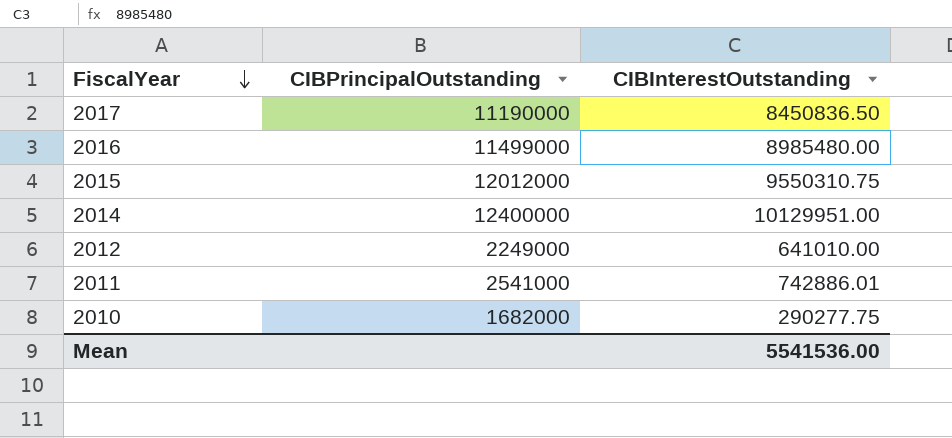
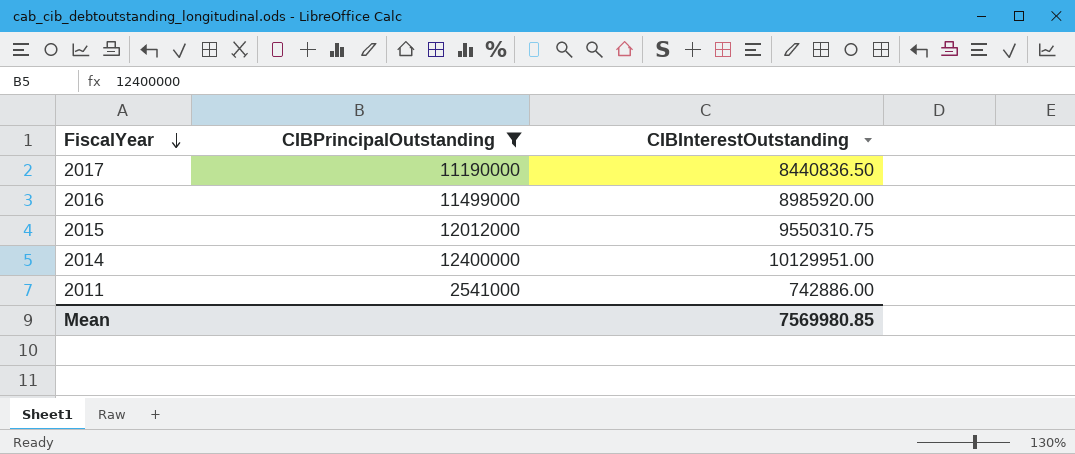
filter: none -> CIBPrincipalOutstanding >= 2541000
2017 | CIBInterestOutstanding: 8450836.50 -> 8440836.50
2016 | CIBInterestOutstanding: 8985480.00 -> 8985920.00
2011 | CIBInterestOutstanding: 742886.01 -> 742886.00
Mean | CIBInterestOutstanding: 5541536.00 -> 7569980.85

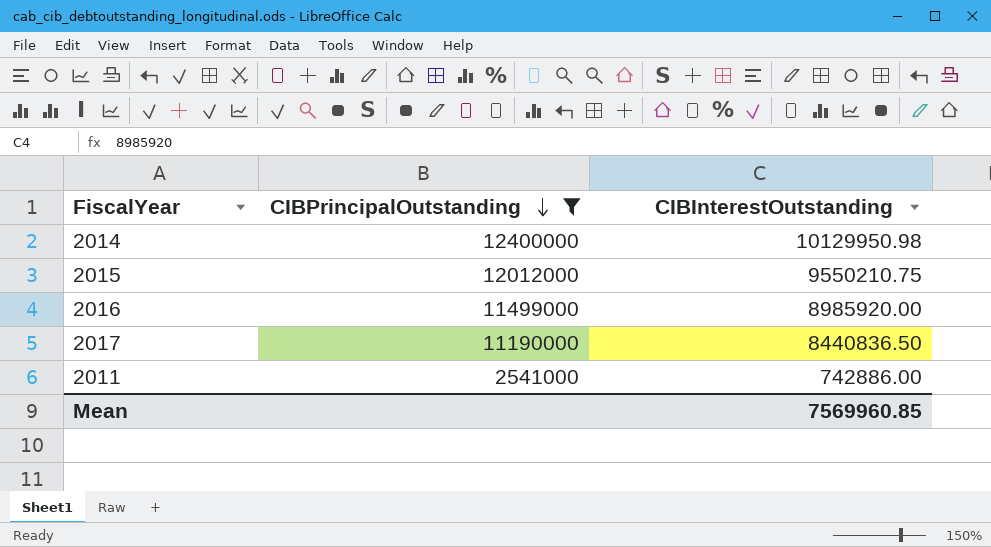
row order: FiscalYear descending -> CIBPrincipalOutstanding descending
2014 | CIBInterestOutstanding: 10129951.00 -> 10129950.98
2015 | CIBInterestOutstanding: 9550310.75 -> 9550210.75
Mean | CIBInterestOutstanding: 7569980.85 -> 7569960.85

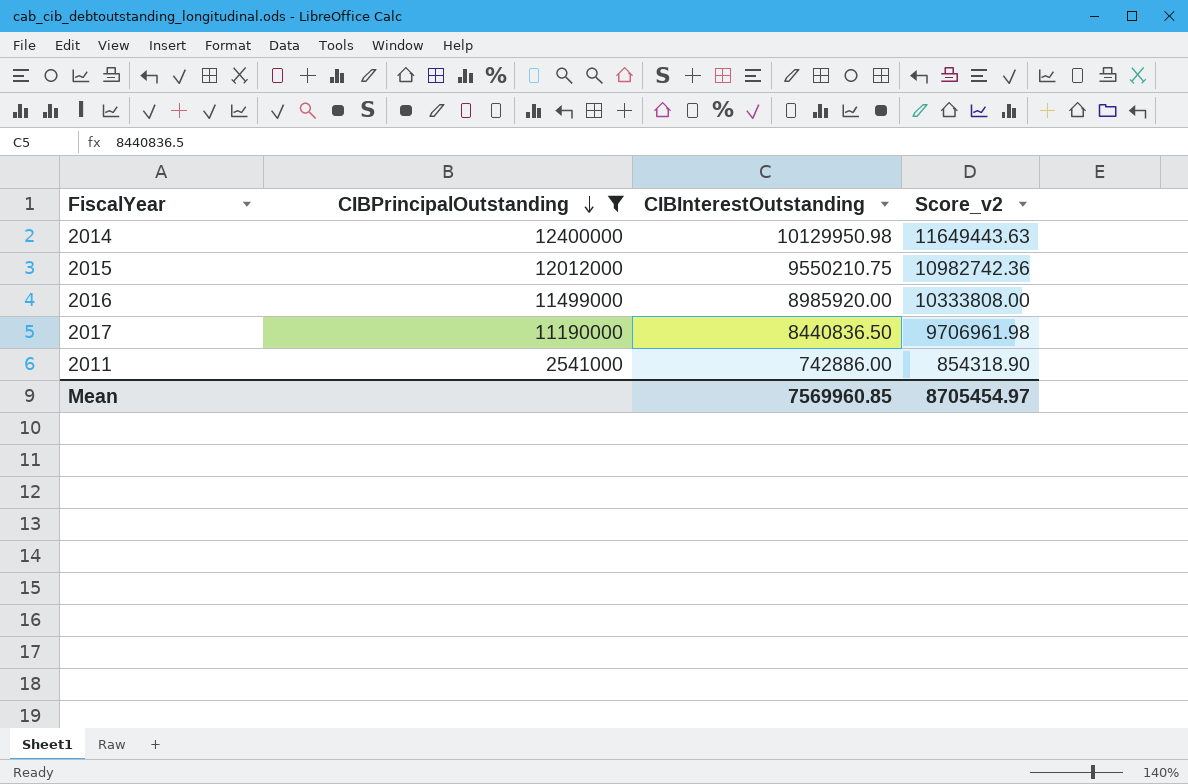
column Score_v2 | formula: none -> [CIBInterestOutstanding] * 1.15

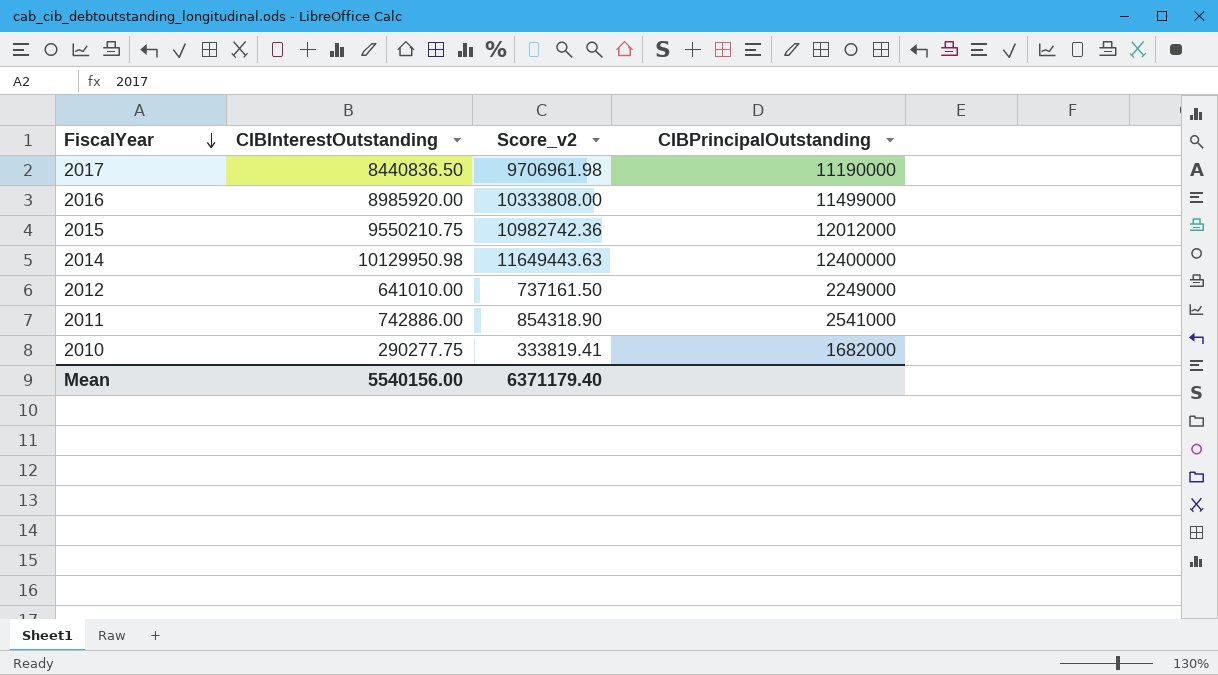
filter: CIBPrincipalOutstanding >= 2541000 -> none
row order: CIBPrincipalOutstanding descending -> FiscalYear descending
column CIBPrincipalOutstanding | position: 2 -> 4
Mean | CIBInterestOutstanding: 7569960.85 -> 5540156.00
Mean | Score_v2: 8705454.97 -> 6371179.40

